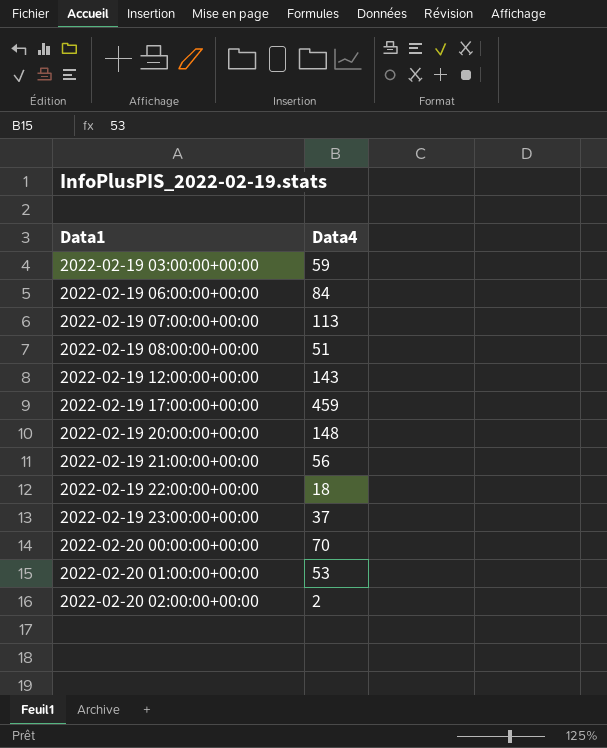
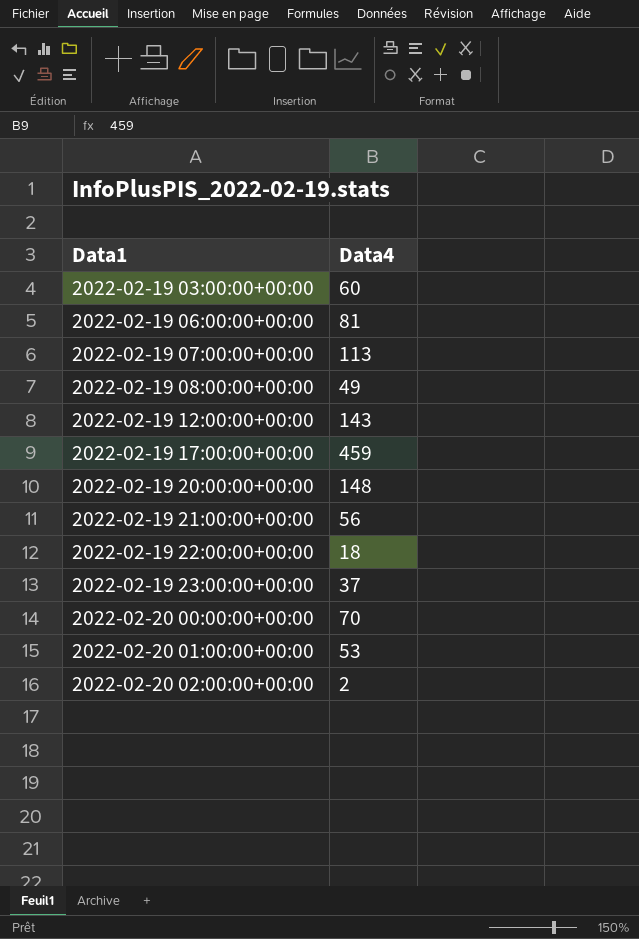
2022-02-19 03:00:00+00:00 | Data4: 59 -> 60
2022-02-19 06:00:00+00:00 | Data4: 84 -> 81
2022-02-19 08:00:00+00:00 | Data4: 51 -> 49

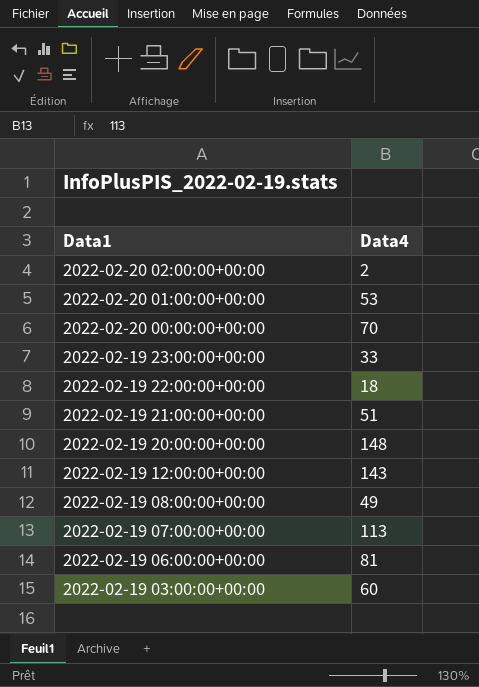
row order: Data1 ascending -> Data1 descending
row 2022-02-19 17:00:00+00:00: 459 -> none
2022-02-19 23:00:00+00:00 | Data4: 37 -> 33
2022-02-19 21:00:00+00:00 | Data4: 56 -> 51

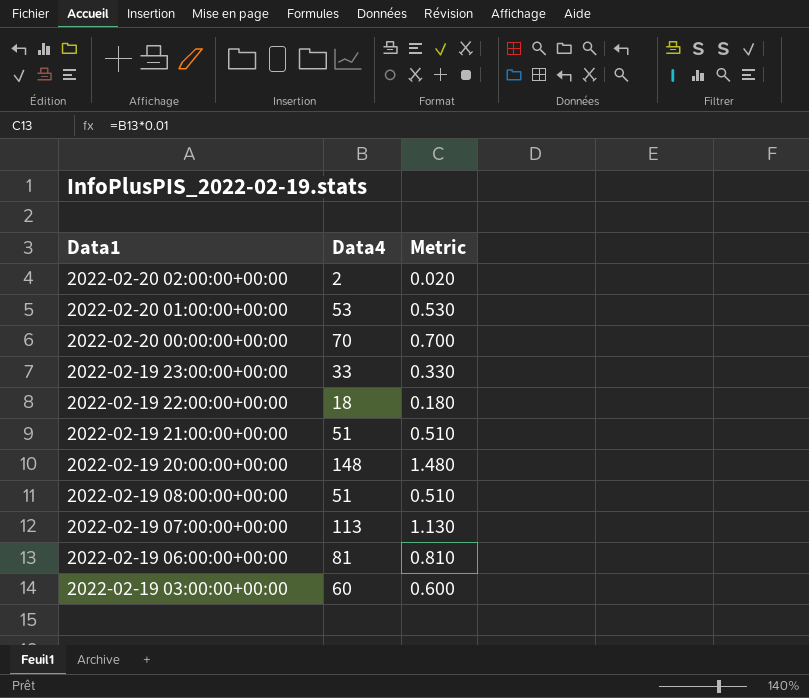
column Metric | formula: none -> [Data4] * 0.01
row 2022-02-19 12:00:00+00:00: 143 -> none
2022-02-19 08:00:00+00:00 | Data4: 49 -> 51

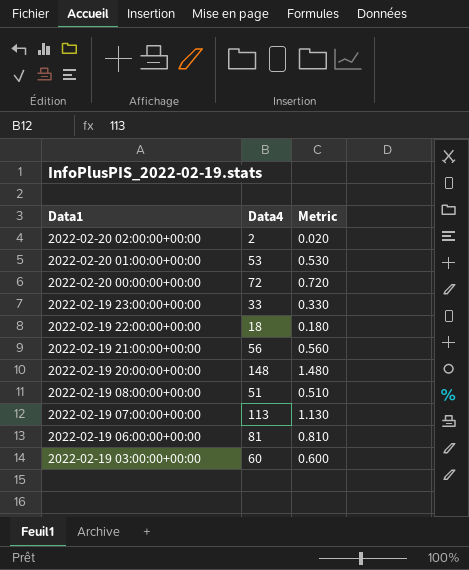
2022-02-20 00:00:00+00:00 | Data4: 70 -> 72
2022-02-20 00:00:00+00:00 | Metric: 0.700 -> 0.720
2022-02-19 21:00:00+00:00 | Data4: 51 -> 56
2022-02-19 21:00:00+00:00 | Metric: 0.510 -> 0.560

